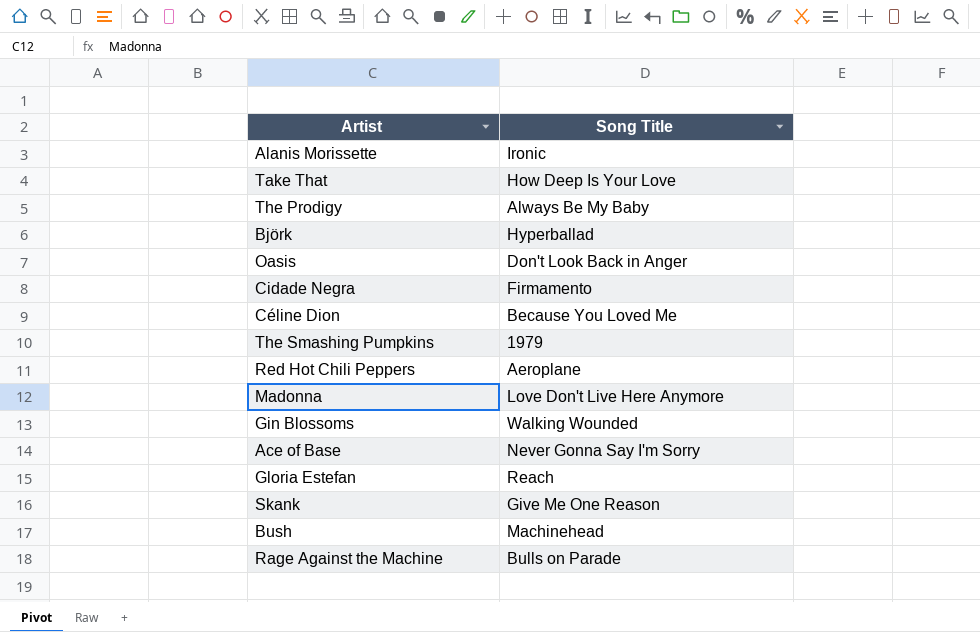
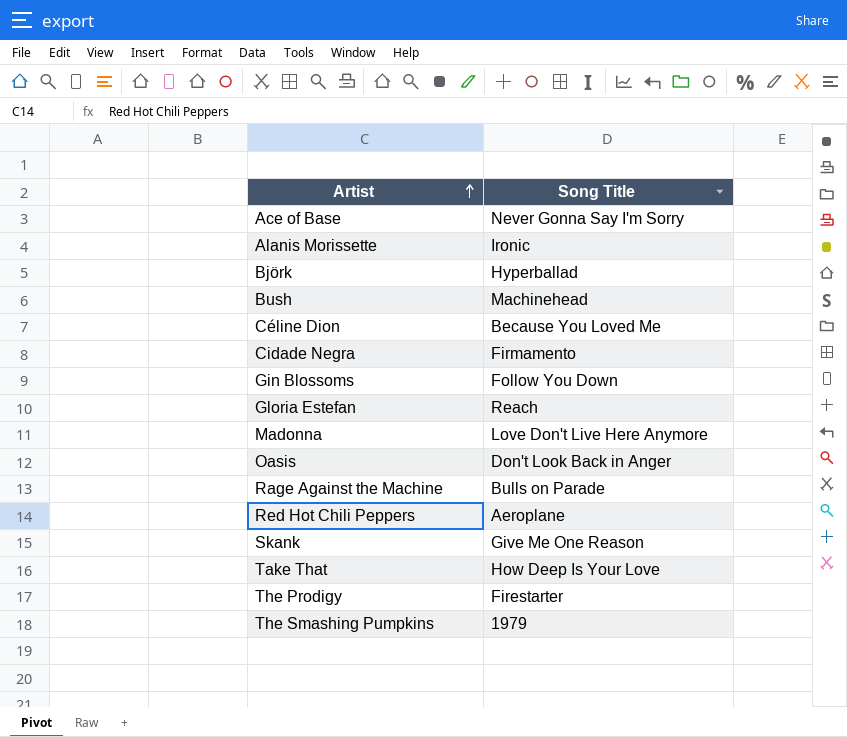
row order: none -> Artist ascending
Gin Blossoms | Song Title: Walking Wounded -> Follow You Down
The Prodigy | Song Title: Always Be My Baby -> Firestarter

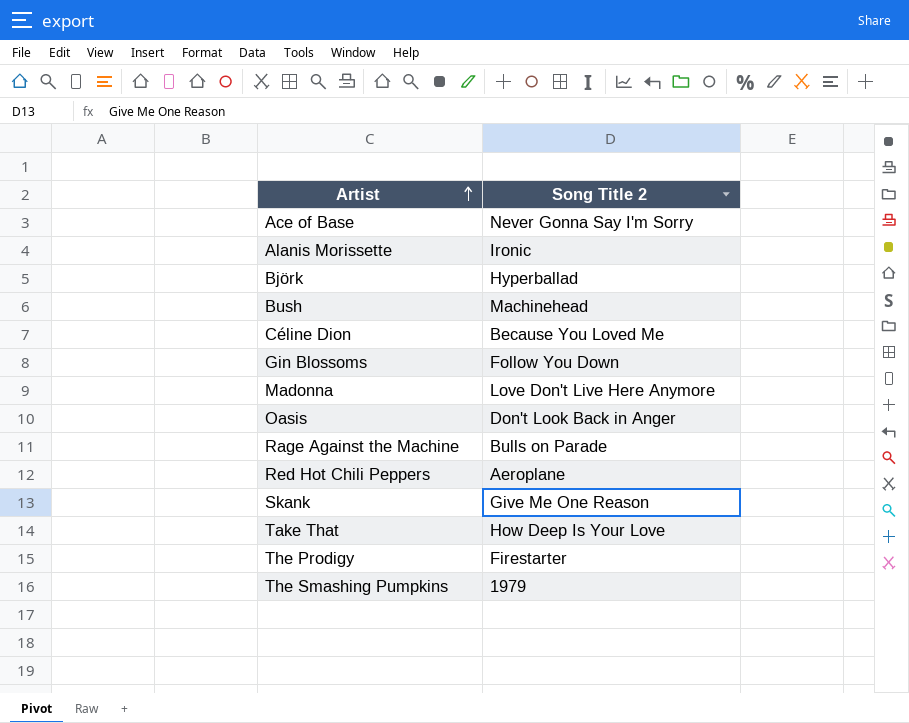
column name: Song Title -> Song Title 2
row Cidade Negra: Firmamento -> none
row Gloria Estefan: Reach -> none

